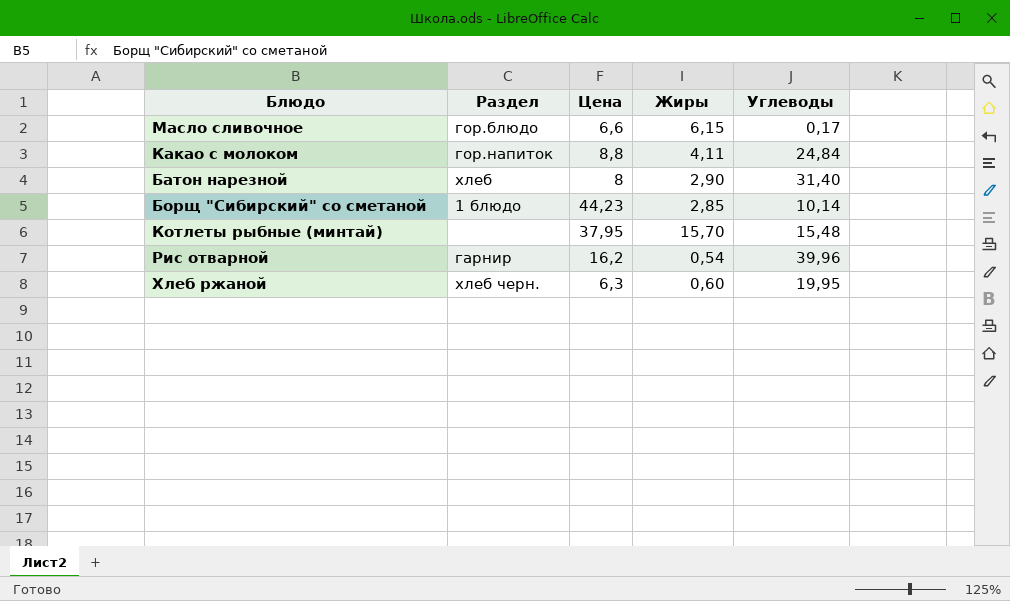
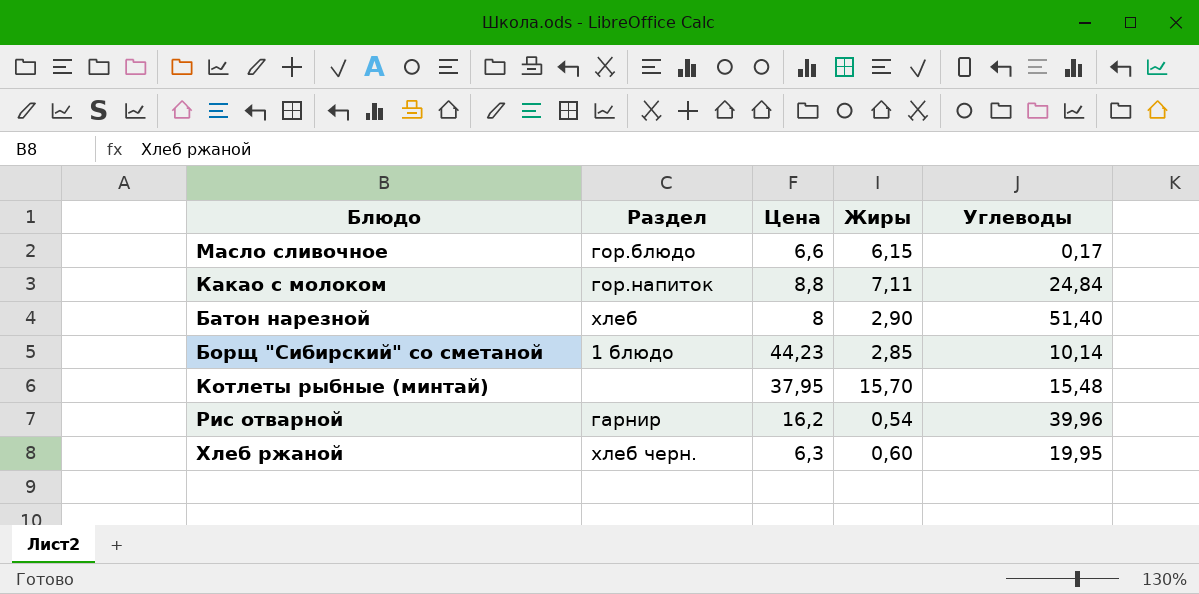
Какао с молоком | Жиры: 4,11 -> 7,11
Батон нарезной | Углеводы: 31,40 -> 51,40

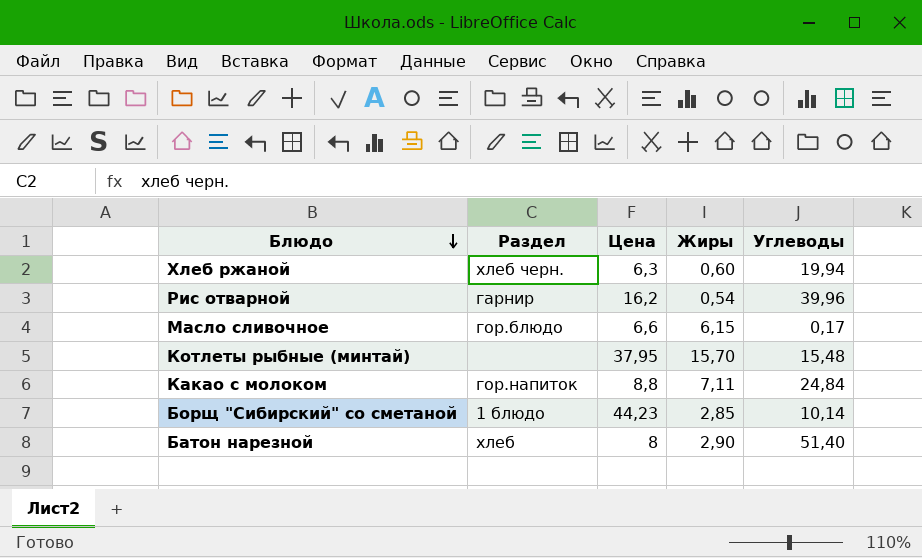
row order: none -> Блюдо descending
Хлеб ржаной | Углеводы: 19,95 -> 19,94

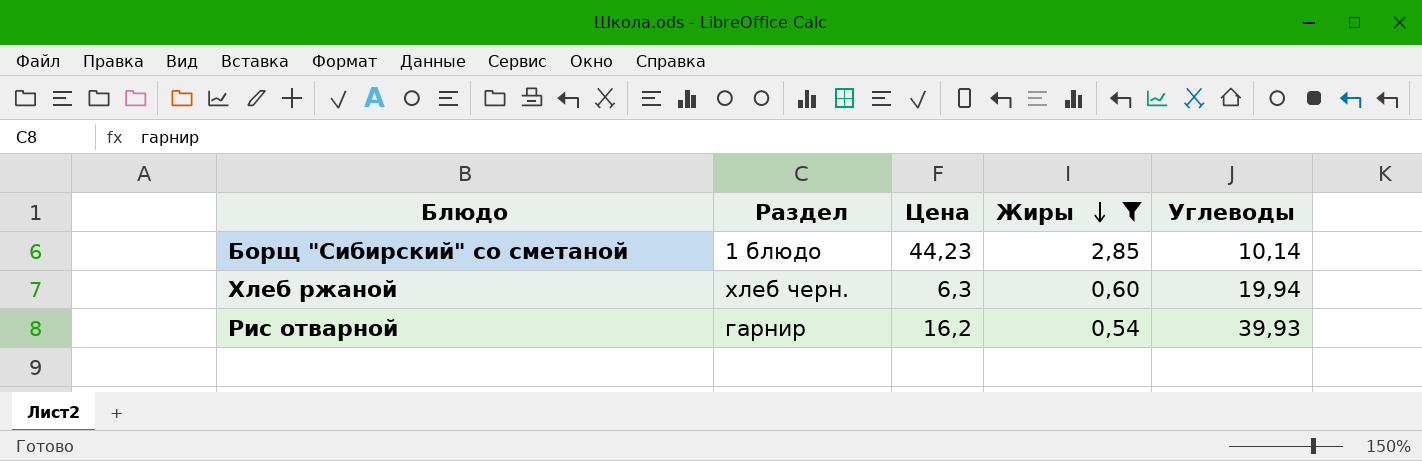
filter: none -> Жиры <= 2,85
row order: Блюдо descending -> Жиры descending
Рис отварной | Углеводы: 39,96 -> 39,93

